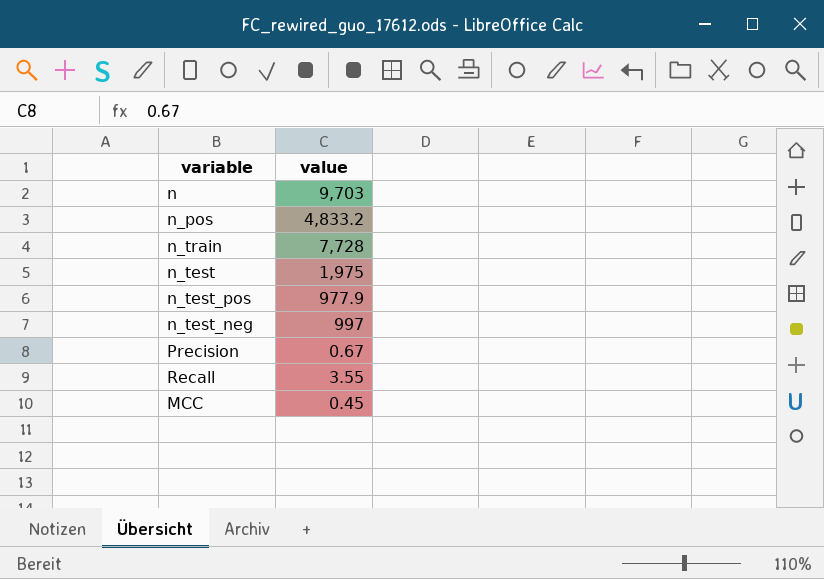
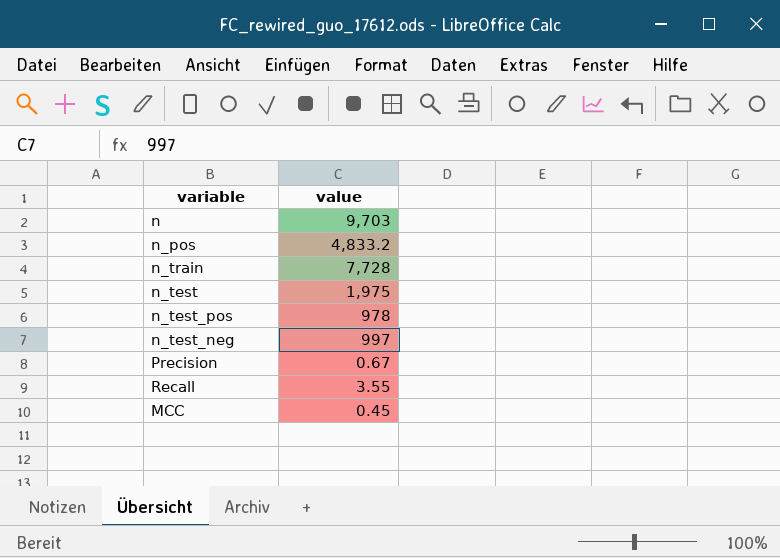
n_test_pos | value: 977.9 -> 978

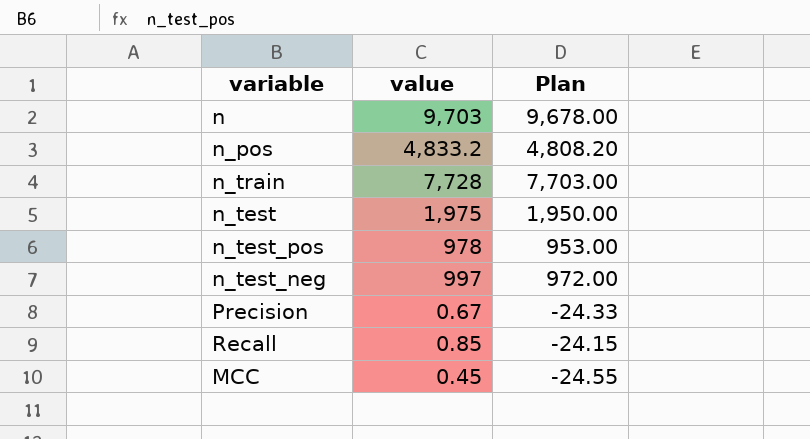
column Plan | formula: none -> [value] - 25
Recall | value: 3.55 -> 0.85

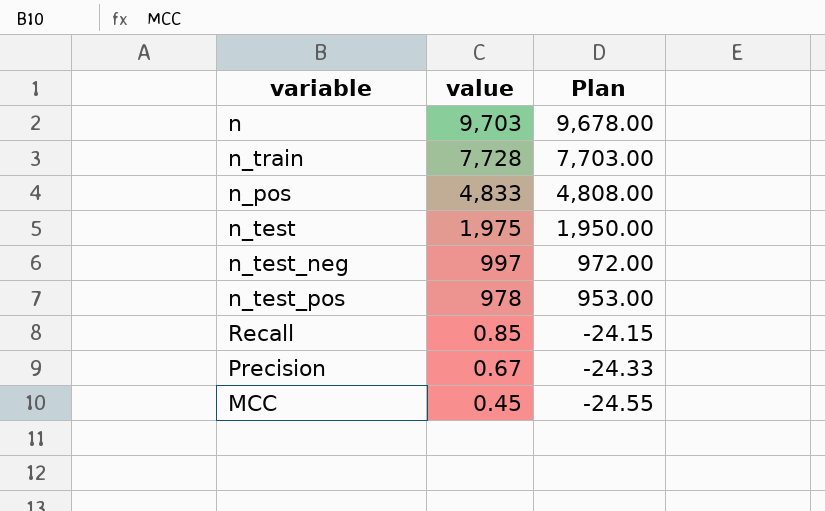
row order: none -> value descending
n_pos | value: 4,833.2 -> 4,833
n_pos | Plan: 4,808.20 -> 4,808.00

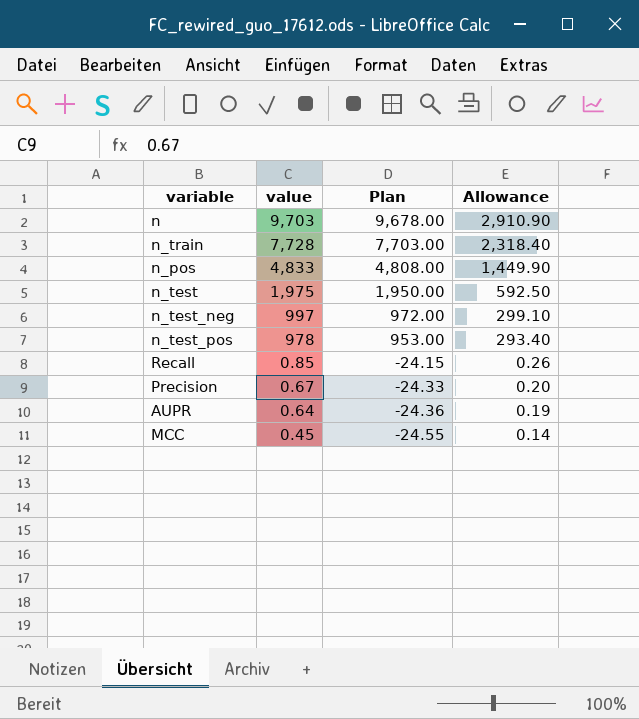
column Allowance | formula: none -> [value] * 0.3
row AUPR: none -> 0.64 | -24.36 | 0.19

